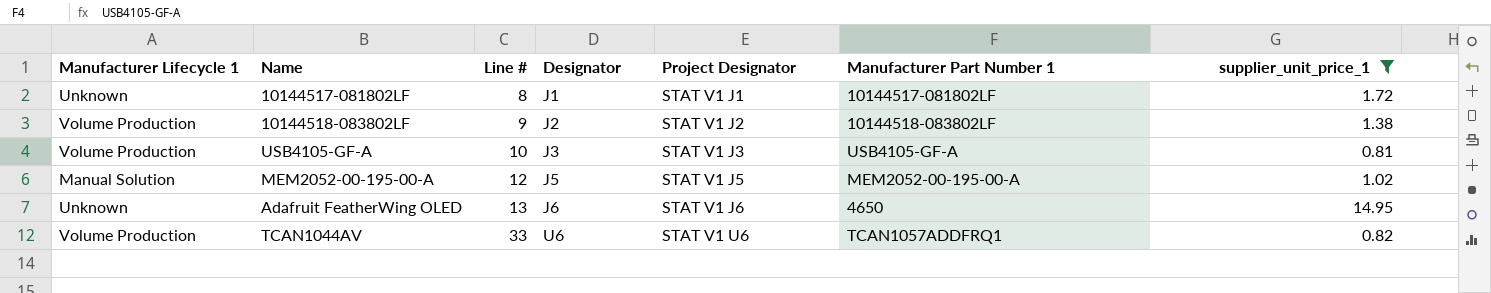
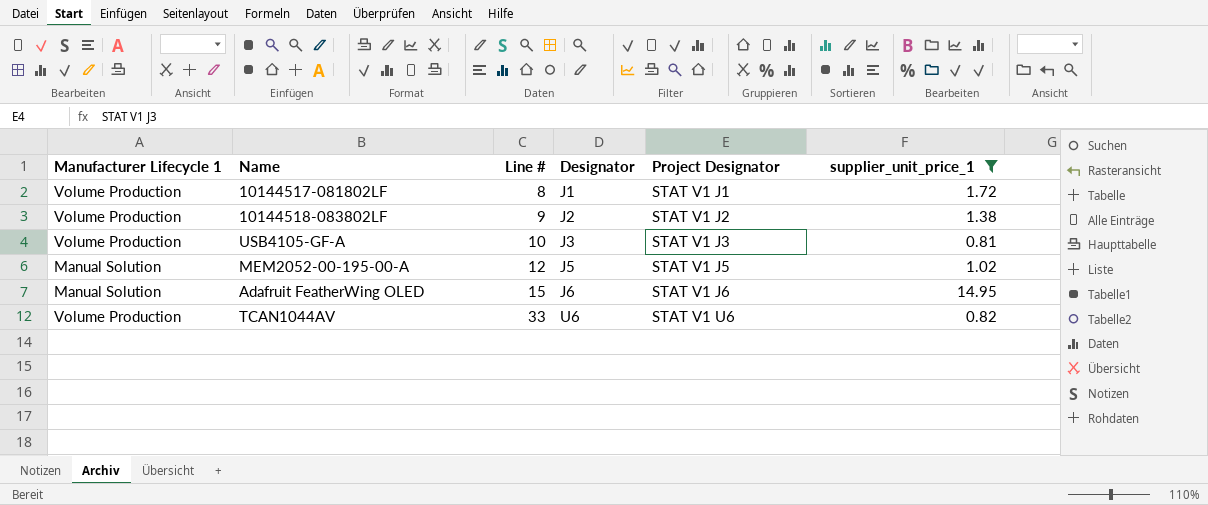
column Manufacturer Part Number 1 | position: 6 -> none
10144517-081802LF | Manufacturer Lifecycle 1: Unknown -> Volume Production
Adafruit FeatherWing OLED | Manufacturer Lifecycle 1: Unknown -> Manual Solution
Adafruit FeatherWing OLED | Line #: 13 -> 15

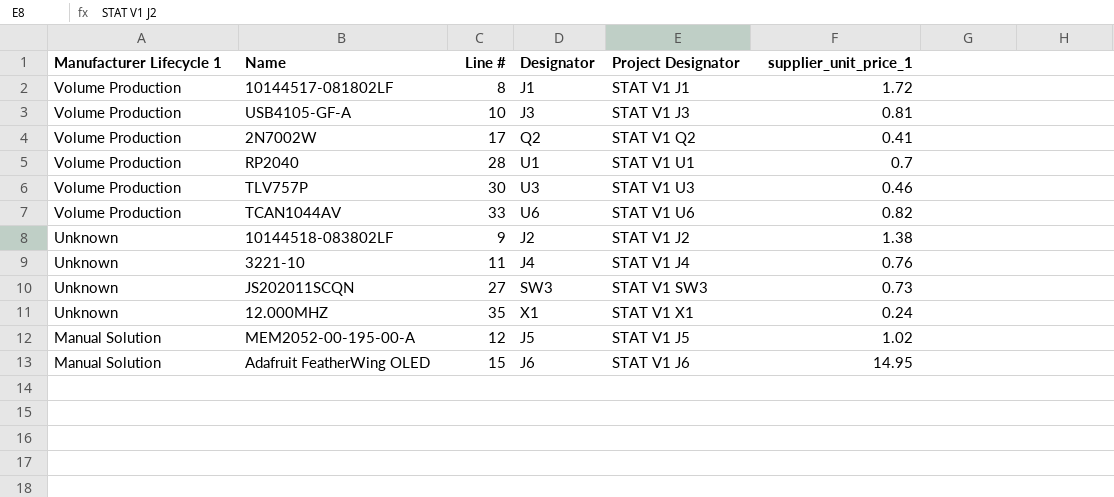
filter: supplier_unit_price_1 >= 0.81 -> none
row order: Line # ascending -> Manufacturer Lifecycle 1 descending
10144518-083802LF | Manufacturer Lifecycle 1: Volume Production -> Unknown

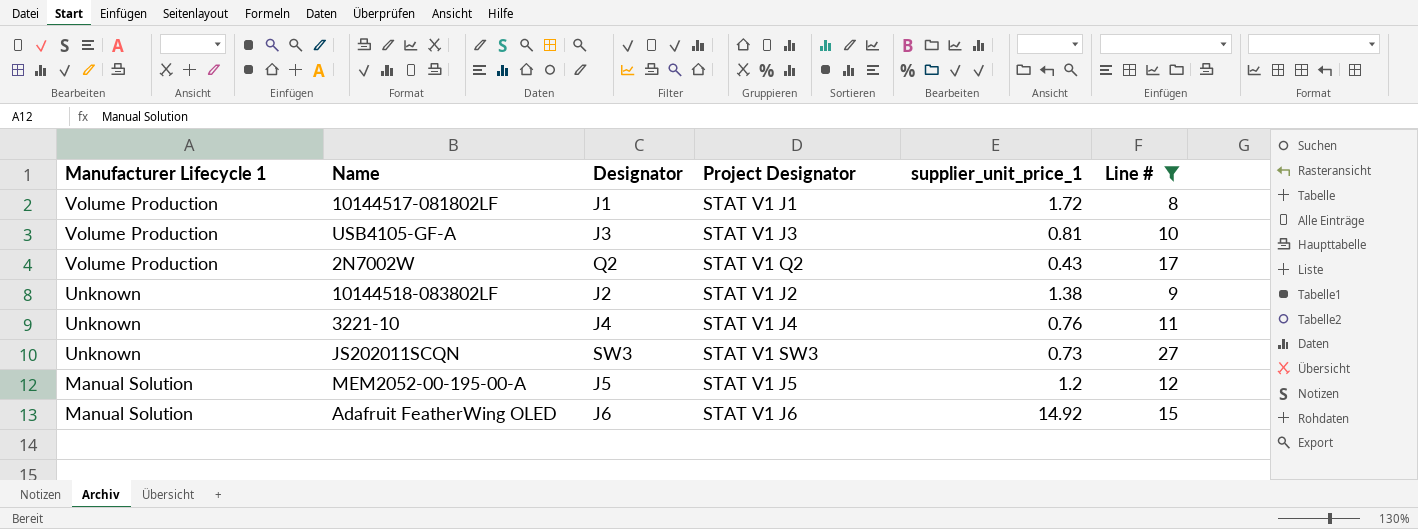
filter: none -> Line # <= 27
column Line # | position: 3 -> 6
2N7002W | supplier_unit_price_1: 0.41 -> 0.43
MEM2052-00-195-00-A | supplier_unit_price_1: 1.02 -> 1.2
Adafruit FeatherWing OLED | supplier_unit_price_1: 14.95 -> 14.92

